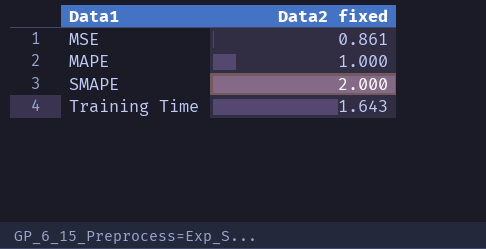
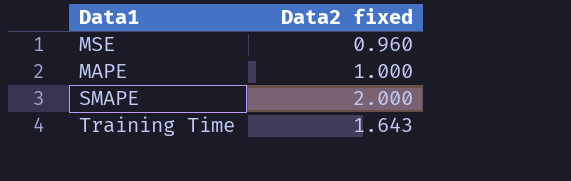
MSE | Data2 fixed: 0.861 -> 0.960

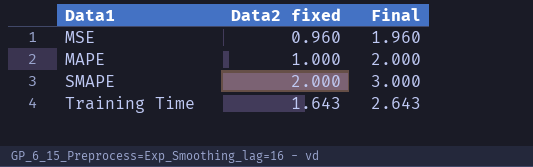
column Final | formula: none -> [Data2 fixed] + 1

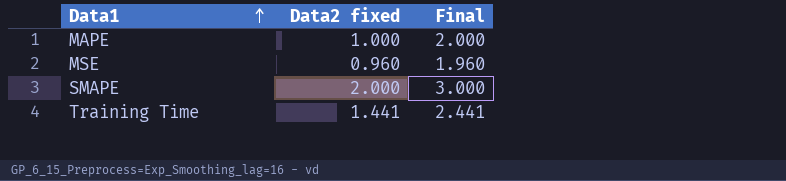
row order: none -> Data1 ascending
Training Time | Data2 fixed: 1.643 -> 1.441
Training Time | Final: 2.643 -> 2.441

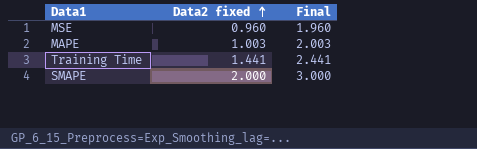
row order: Data1 ascending -> Data2 fixed ascending
MAPE | Data2 fixed: 1.000 -> 1.003
MAPE | Final: 2.000 -> 2.003

